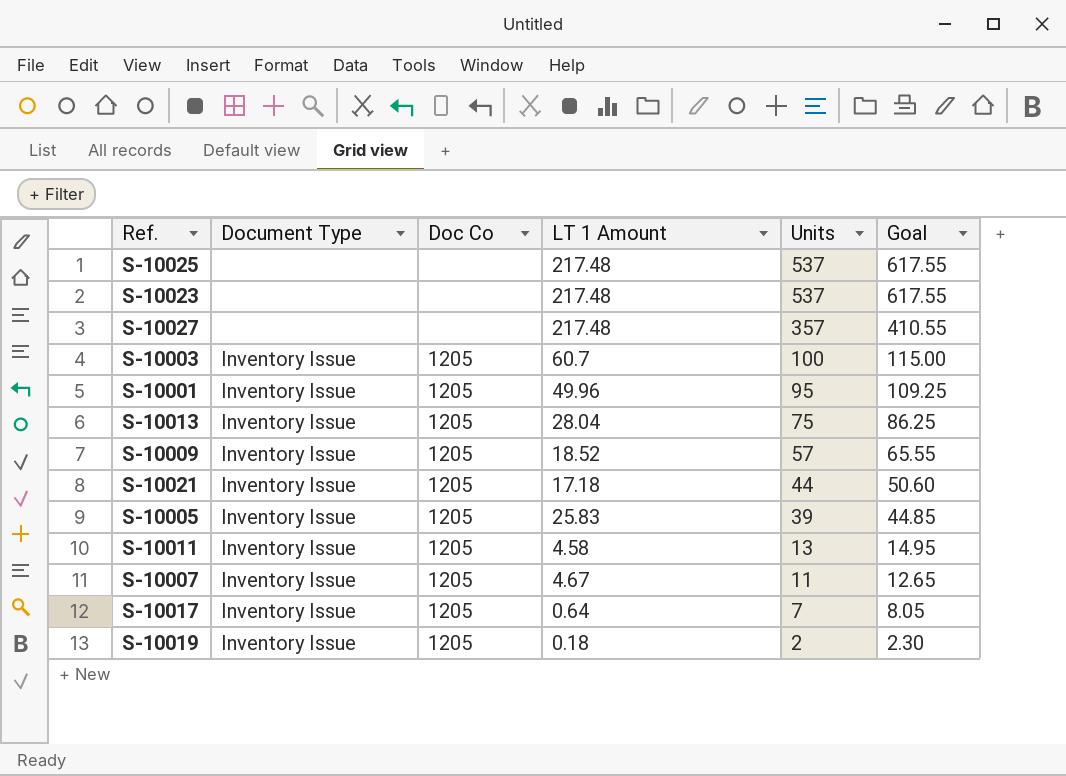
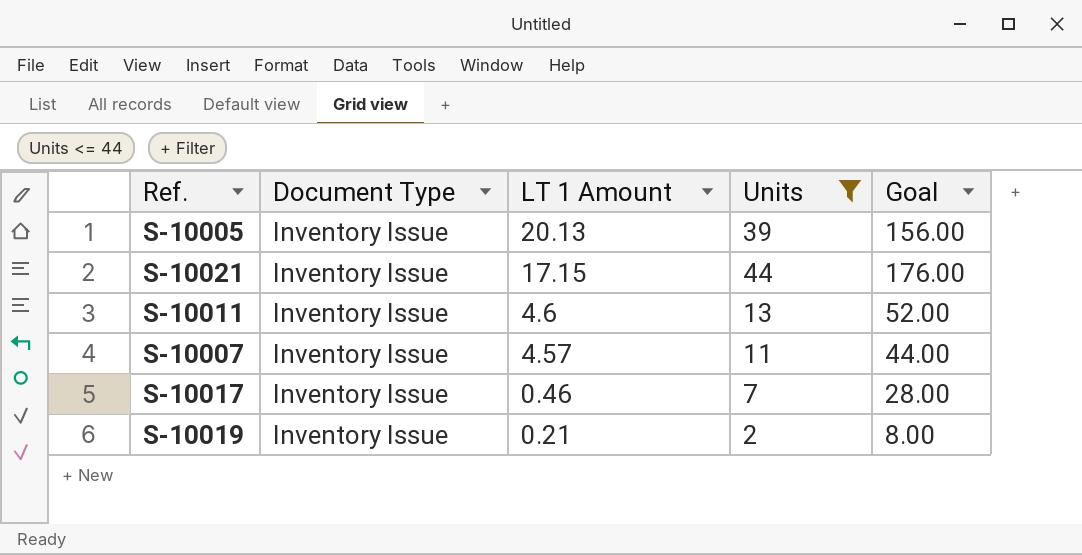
filter: none -> Units <= 44
row order: Units descending -> LT 1 Amount descending
column Doc Co | position: 3 -> none
column Goal | formula: [Units] * 1.15 -> [Units] * 4
S-10005 | LT 1 Amount: 25.83 -> 20.13
S-10021 | LT 1 Amount: 17.18 -> 17.15
S-10011 | LT 1 Amount: 4.58 -> 4.6
S-10007 | LT 1 Amount: 4.67 -> 4.57
S-10017 | LT 1 Amount: 0.64 -> 0.46
S-10019 | LT 1 Amount: 0.18 -> 0.21

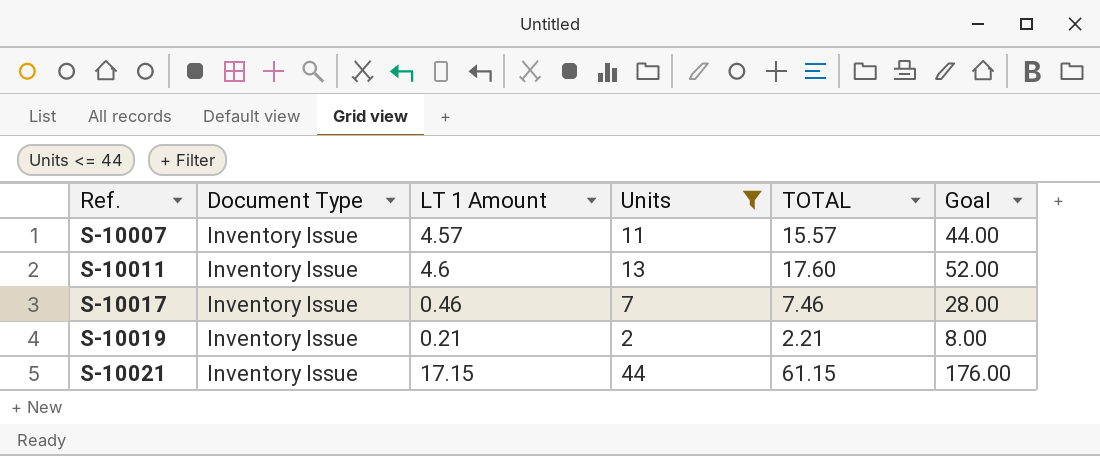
row order: LT 1 Amount descending -> Ref. ascending
column TOTAL | formula: none -> [LT 1 Amount] + [Units]
row S-10005: Inventory Issue | 20.13 | 39 | 156.00 -> none

